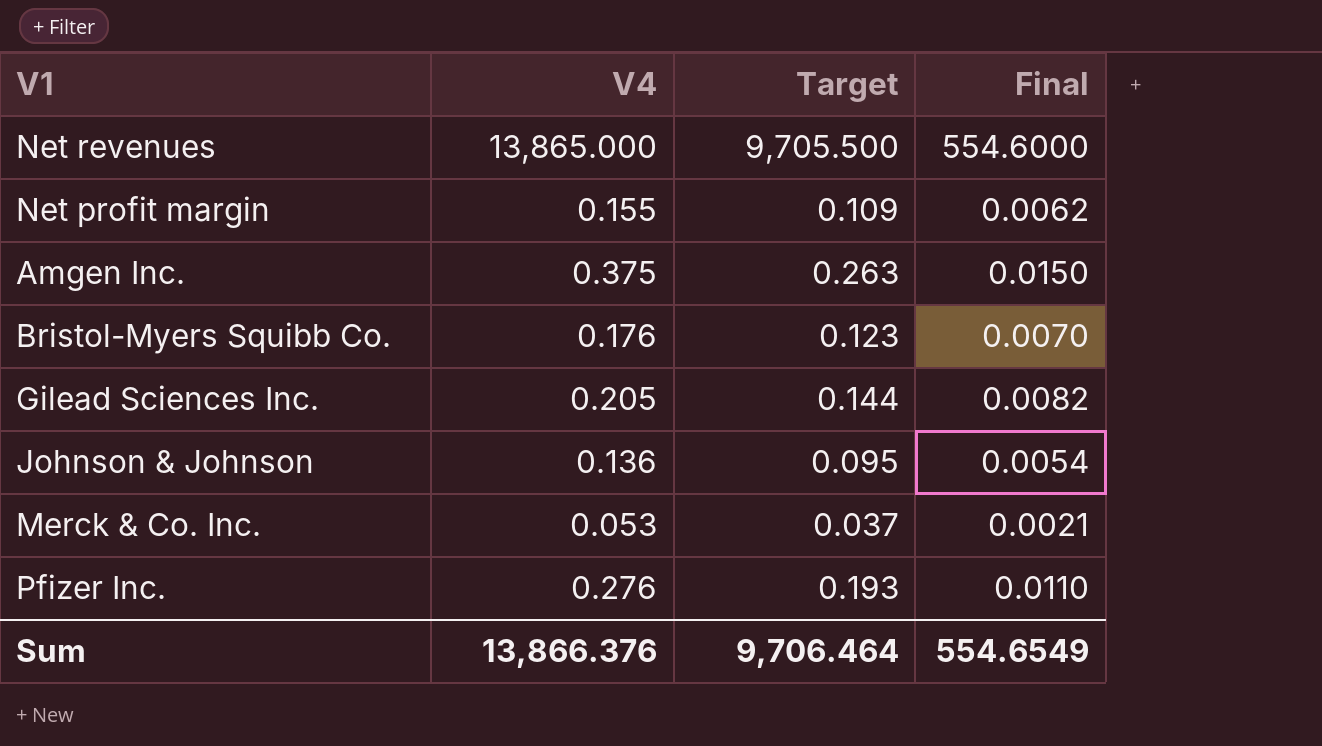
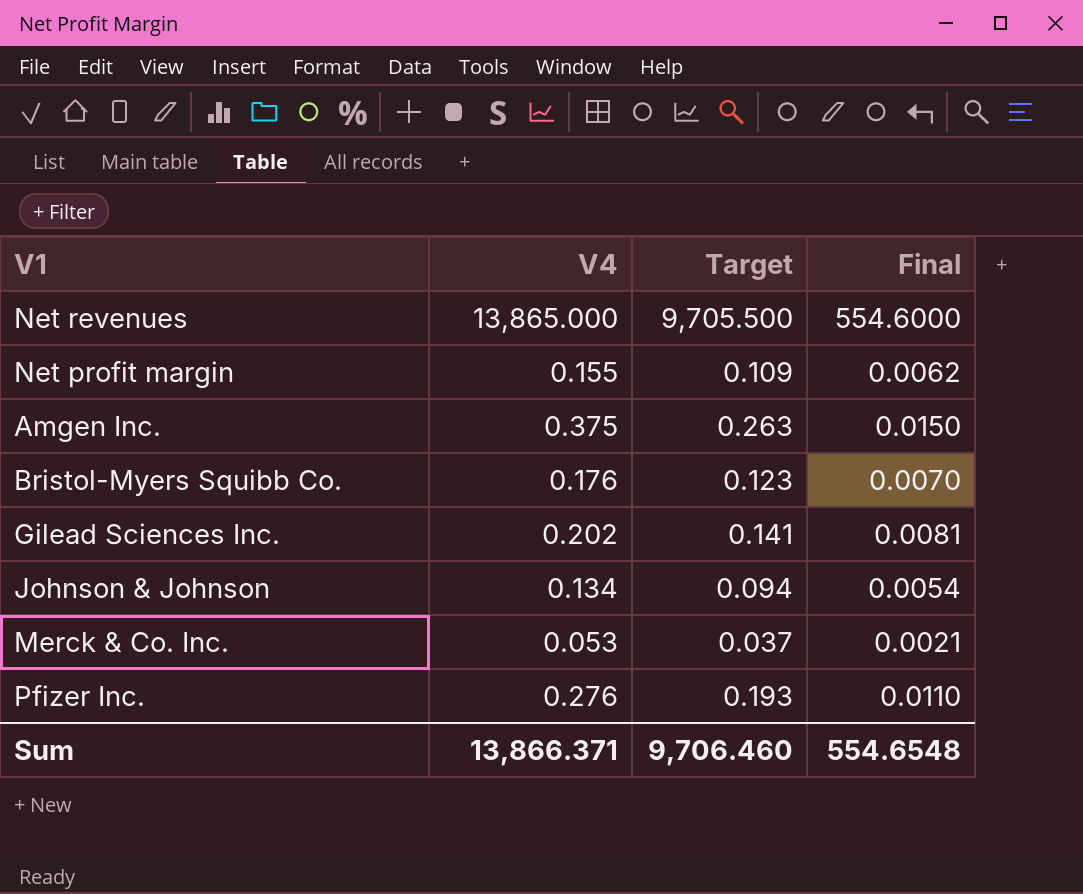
Gilead Sciences Inc. | V4: 0.205 -> 0.202
Gilead Sciences Inc. | Target: 0.144 -> 0.141
Gilead Sciences Inc. | Final: 0.0082 -> 0.0081
Johnson & Johnson | V4: 0.136 -> 0.134
Johnson & Johnson | Target: 0.095 -> 0.094
Sum | V4: 13,866.376 -> 13,866.371
Sum | Target: 9,706.464 -> 9,706.460
Sum | Final: 554.6549 -> 554.6548

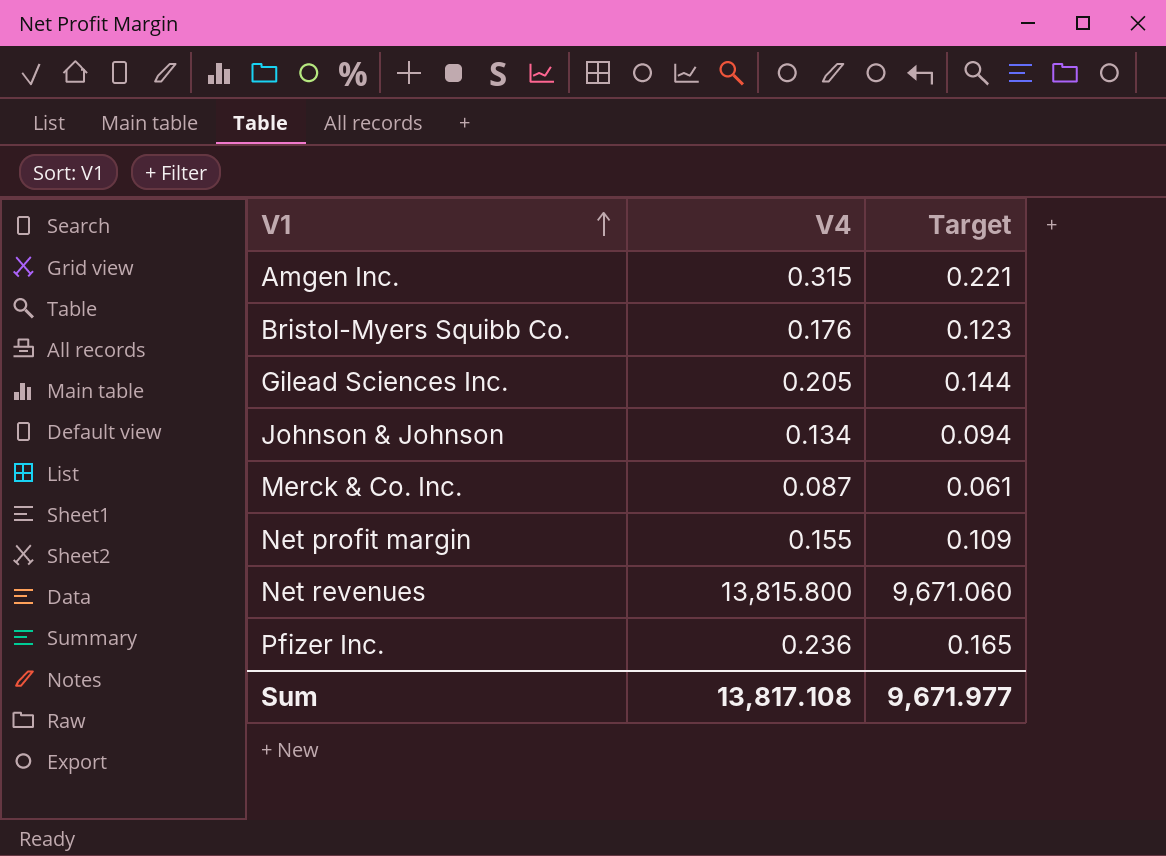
row order: none -> V1 ascending
column Final | formula: [V4] * 0.04 -> none
Amgen Inc. | V4: 0.375 -> 0.315
Amgen Inc. | Target: 0.263 -> 0.221
Gilead Sciences Inc. | V4: 0.202 -> 0.205
Gilead Sciences Inc. | Target: 0.141 -> 0.144
Merck & Co. Inc. | V4: 0.053 -> 0.087
Merck & Co. Inc. | Target: 0.037 -> 0.061
Net revenues | V4: 13,865.000 -> 13,815.800
Net revenues | Target: 9,705.500 -> 9,671.060
Pfizer Inc. | V4: 0.276 -> 0.236
Pfizer Inc. | Target: 0.193 -> 0.165
Sum | V4: 13,866.371 -> 13,817.108
Sum | Target: 9,706.460 -> 9,671.977

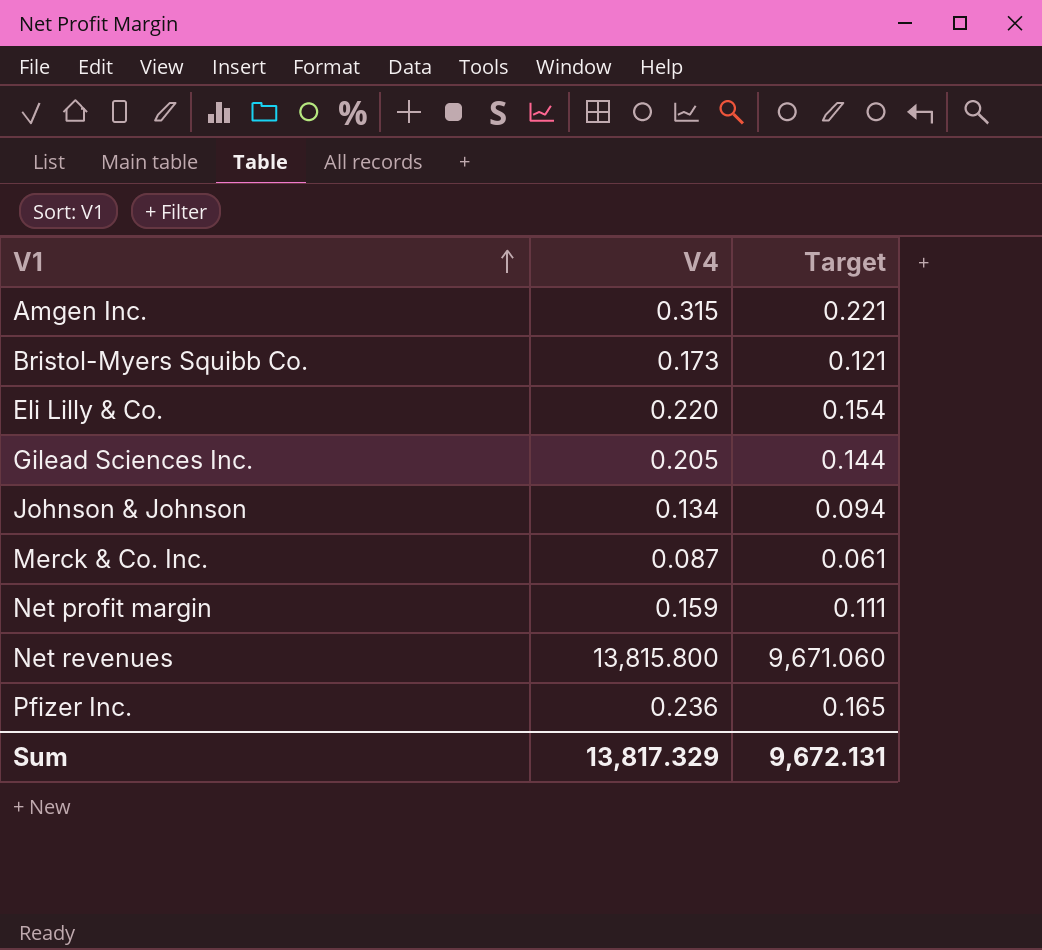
Bristol-Myers Squibb Co. | V4: 0.176 -> 0.173
Bristol-Myers Squibb Co. | Target: 0.123 -> 0.121
row Eli Lilly & Co.: none -> 0.220 | 0.154
Net profit margin | V4: 0.155 -> 0.159
Net profit margin | Target: 0.109 -> 0.111
Sum | V4: 13,817.108 -> 13,817.329
Sum | Target: 9,671.977 -> 9,672.131

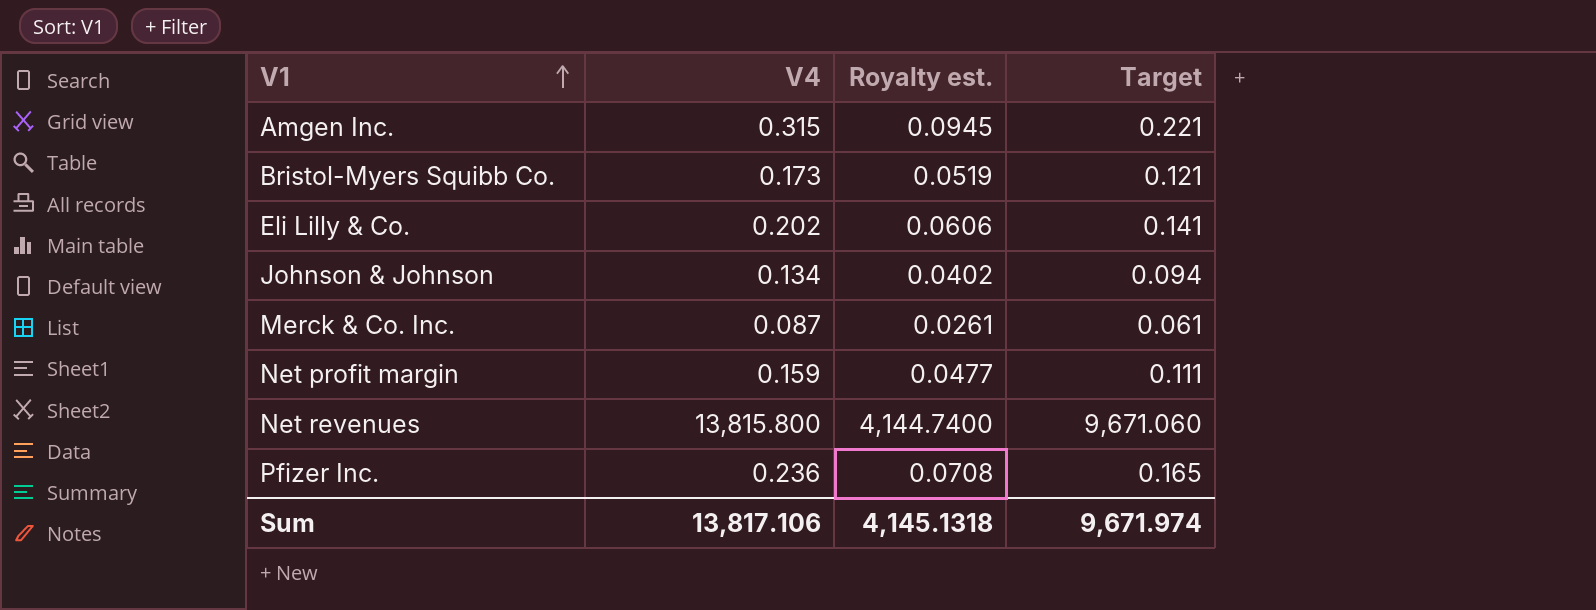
column Royalty est. | formula: none -> [V4] * 0.3
row Gilead Sciences Inc.: 0.205 | 0.144 -> none
Eli Lilly & Co. | V4: 0.220 -> 0.202
Eli Lilly & Co. | Target: 0.154 -> 0.141
Sum | V4: 13,817.329 -> 13,817.106
Sum | Target: 9,672.131 -> 9,671.974

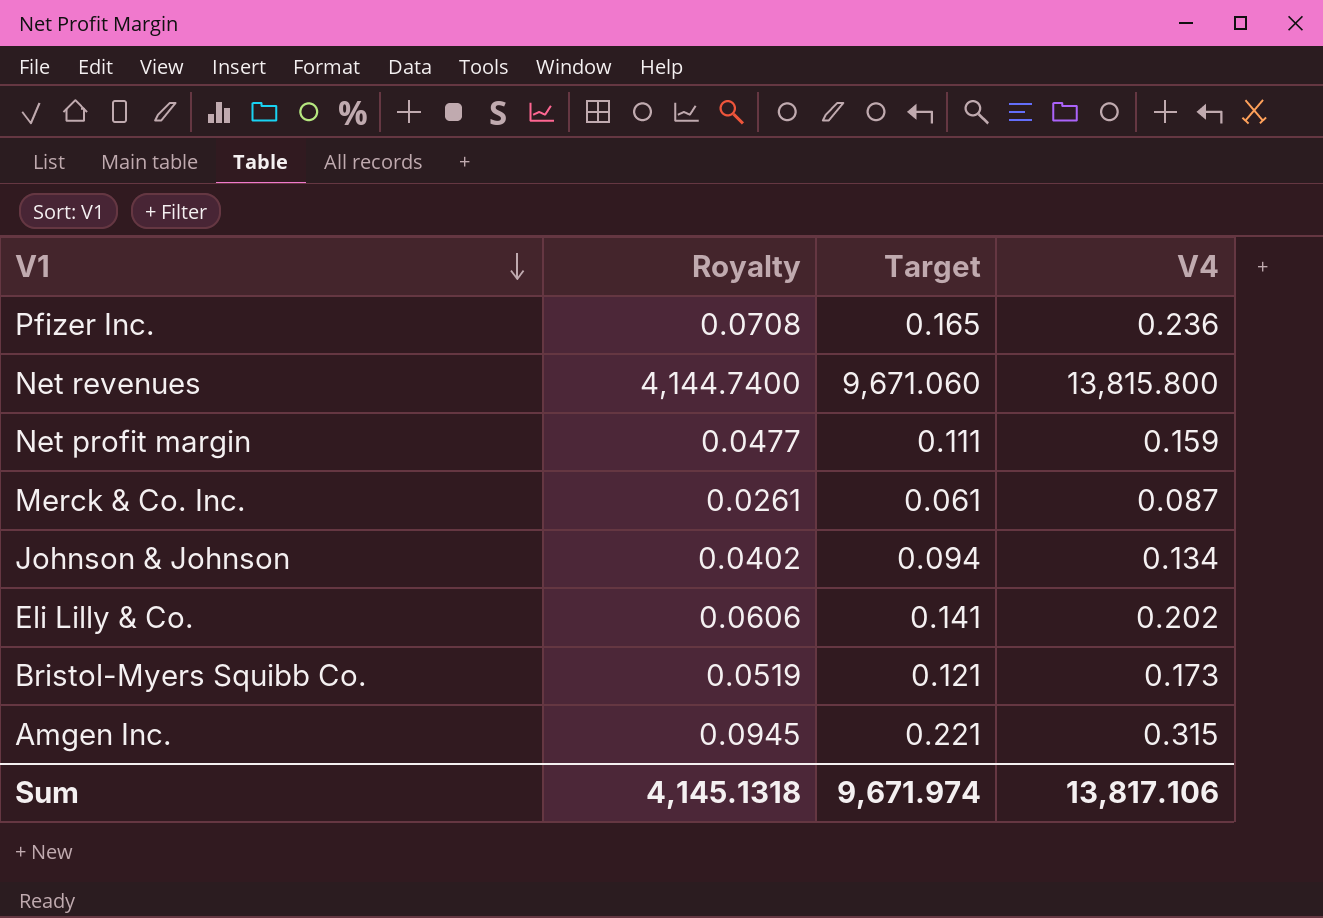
row order: V1 ascending -> V1 descending
column name: Royalty est. -> Royalty
column V4 | position: 2 -> 4

